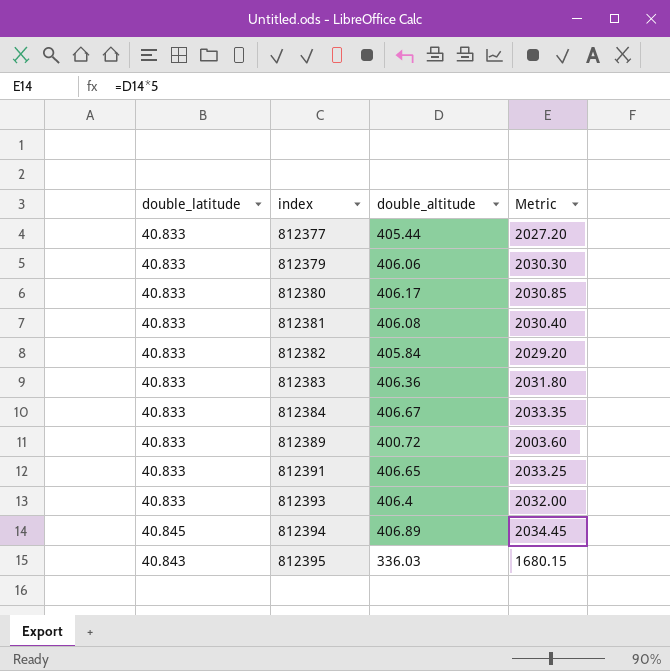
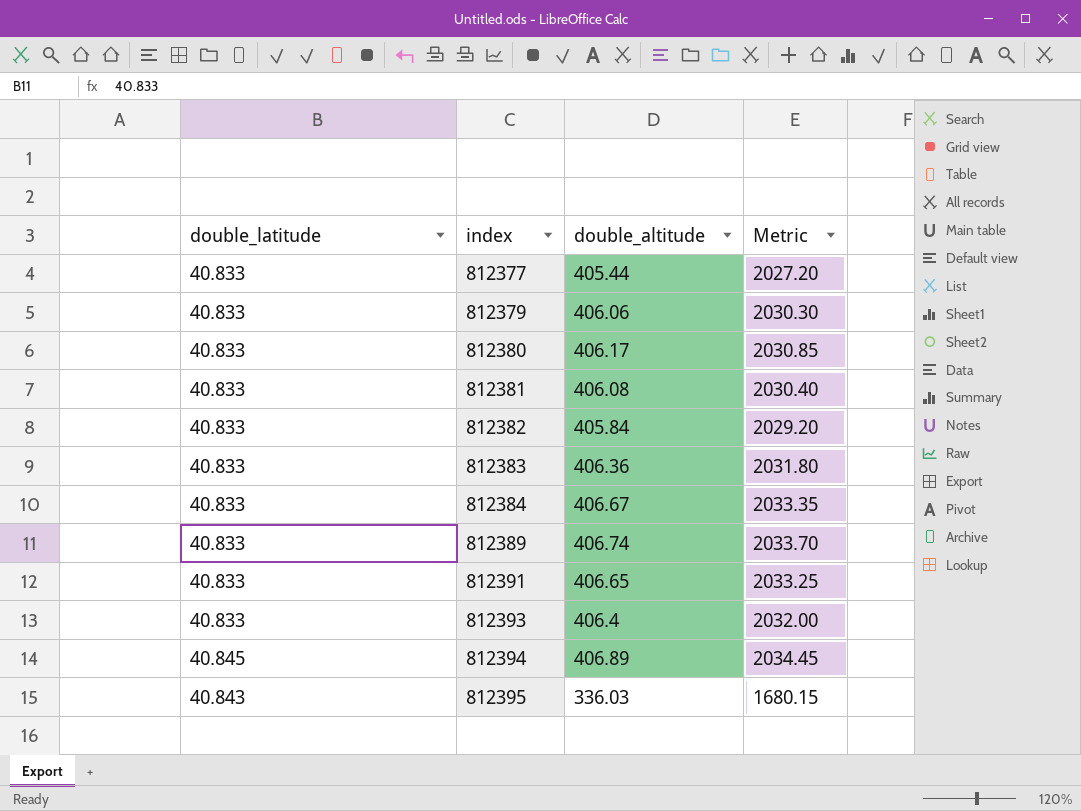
812389 | double_altitude: 400.72 -> 406.74
812389 | Metric: 2003.60 -> 2033.70

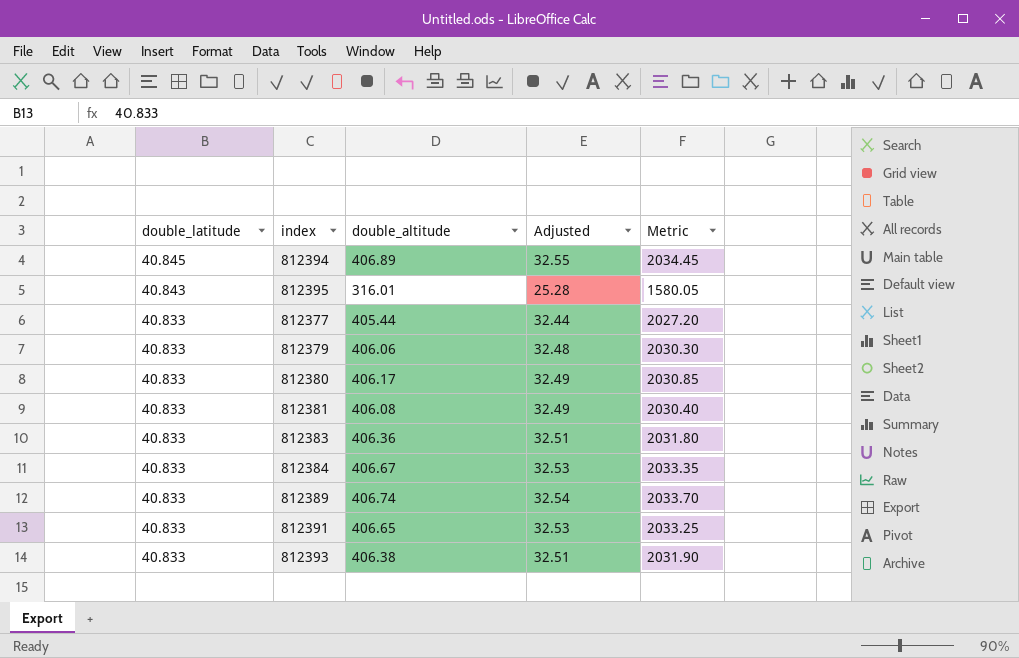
row order: index ascending -> double_latitude descending
column Adjusted | formula: none -> [double_altitude] * 0.08
row 812382: 40.833 | 405.84 | 2029.20 -> none
812395 | double_altitude: 336.03 -> 316.01
812395 | Metric: 1680.15 -> 1580.05
812393 | double_altitude: 406.4 -> 406.38
812393 | Metric: 2032.00 -> 2031.90

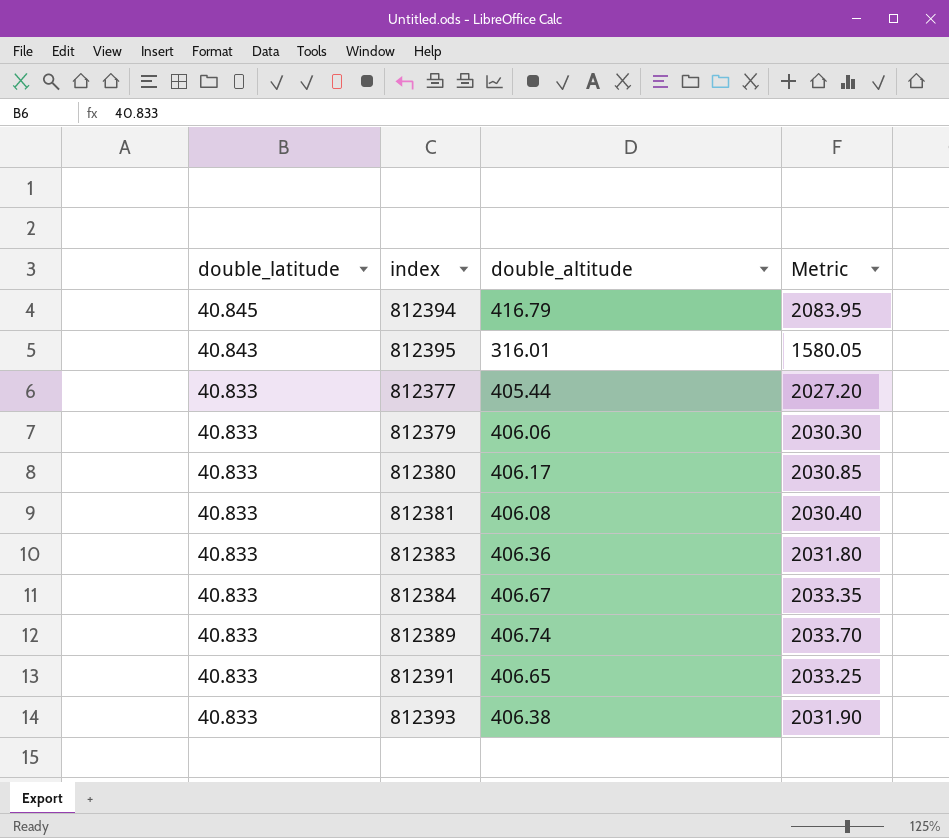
column Adjusted | formula: [double_altitude] * 0.08 -> none
812394 | double_altitude: 406.89 -> 416.79
812394 | Metric: 2034.45 -> 2083.95

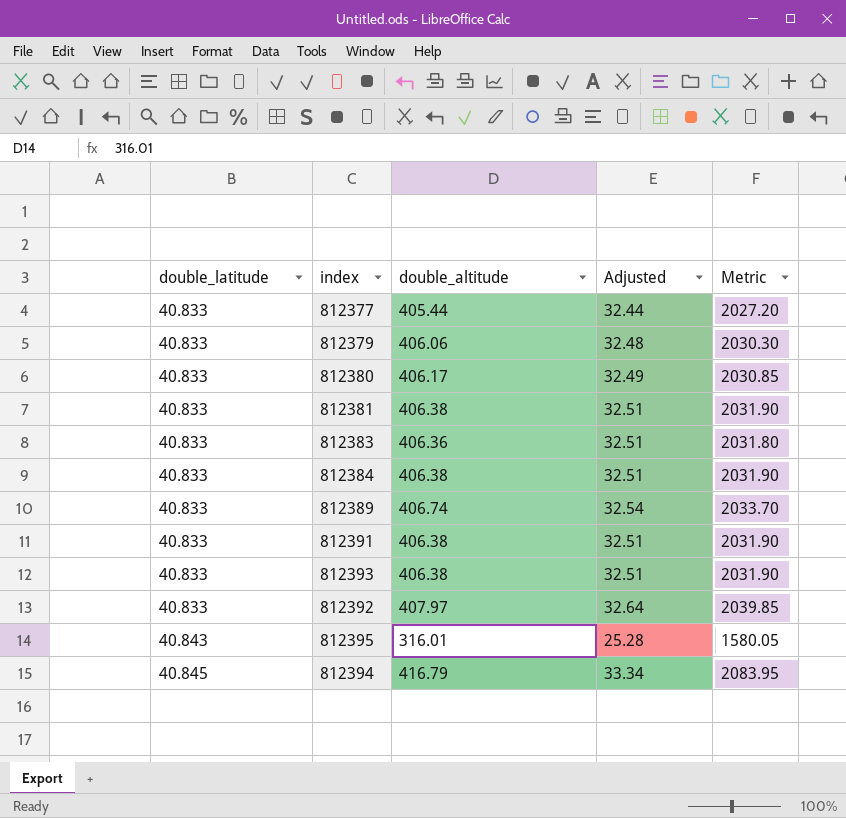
row order: double_latitude descending -> double_latitude ascending
column Adjusted | formula: none -> [double_altitude] * 0.08
812381 | double_altitude: 406.08 -> 406.38
812381 | Metric: 2030.40 -> 2031.90
812384 | double_altitude: 406.67 -> 406.38
812384 | Metric: 2033.35 -> 2031.90
812391 | double_altitude: 406.65 -> 406.38
812391 | Metric: 2033.25 -> 2031.90
row 812392: none -> 40.833 | 407.97 | 32.64 | 2039.85

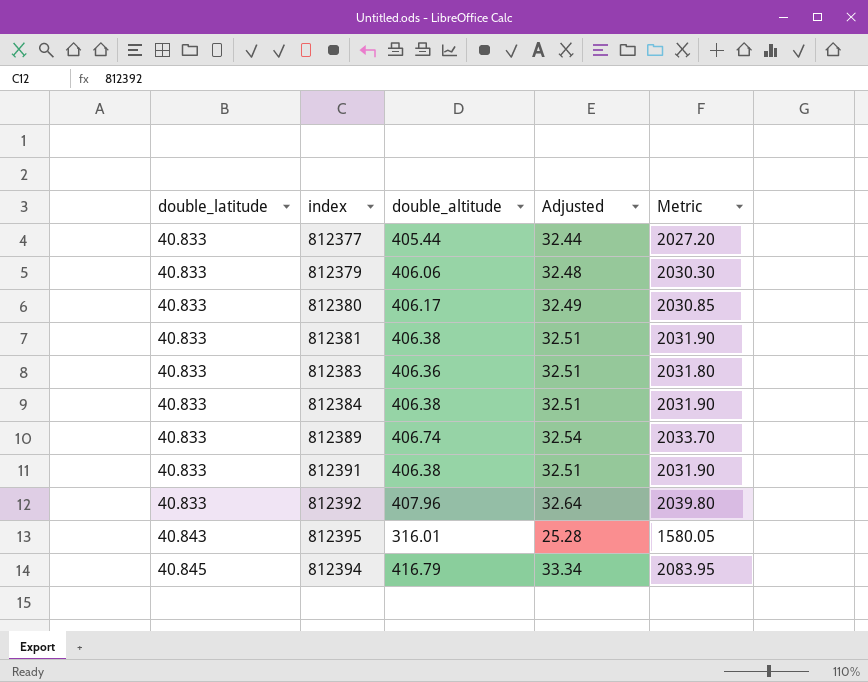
row 812393: 40.833 | 406.38 | 32.51 | 2031.90 -> none
812392 | double_altitude: 407.97 -> 407.96
812392 | Metric: 2039.85 -> 2039.80

